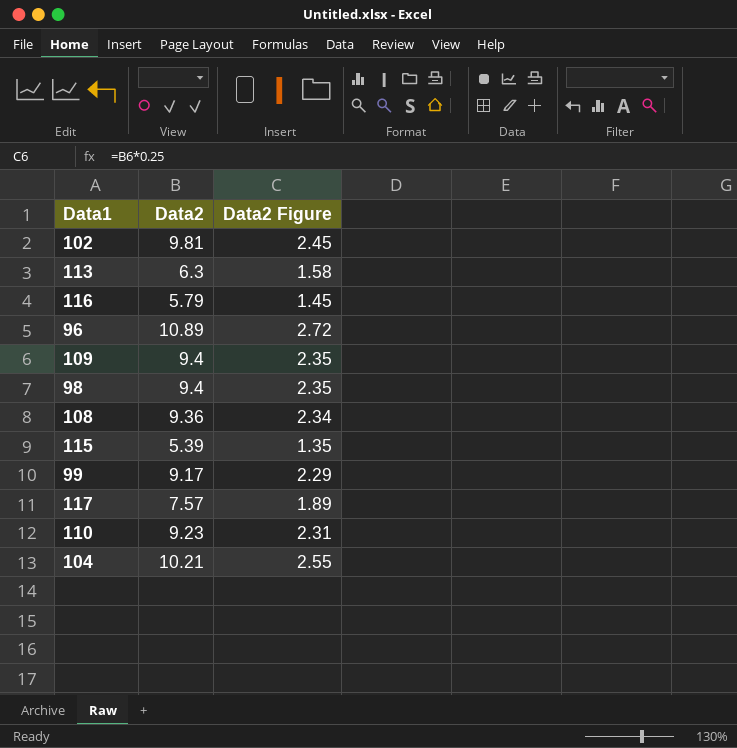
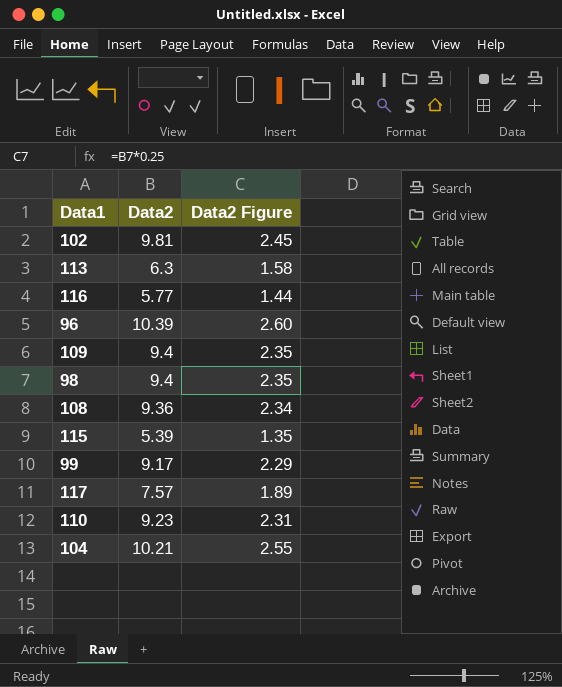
116 | Data2: 5.79 -> 5.77
116 | Data2 Figure: 1.45 -> 1.44
96 | Data2: 10.89 -> 10.39
96 | Data2 Figure: 2.72 -> 2.60

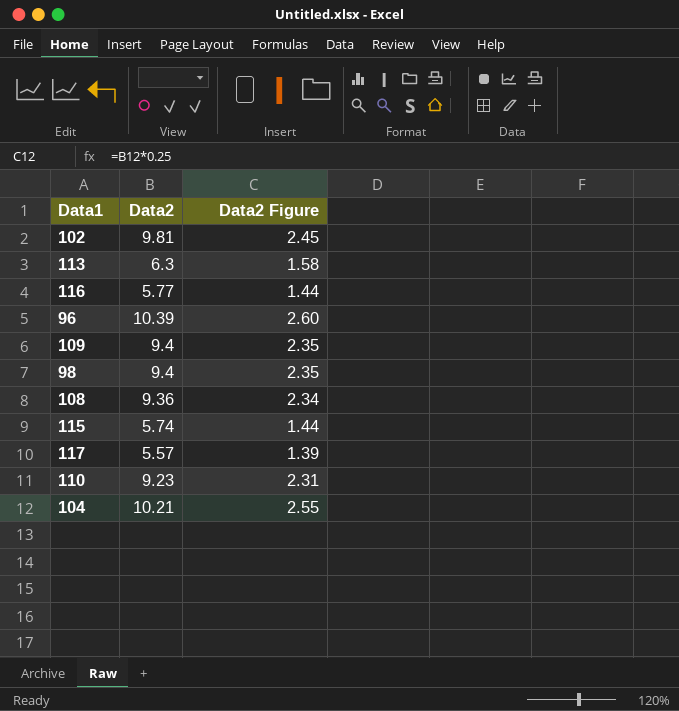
row 99: 9.17 | 2.29 -> none
115 | Data2: 5.39 -> 5.74
115 | Data2 Figure: 1.35 -> 1.44
117 | Data2: 7.57 -> 5.57
117 | Data2 Figure: 1.89 -> 1.39

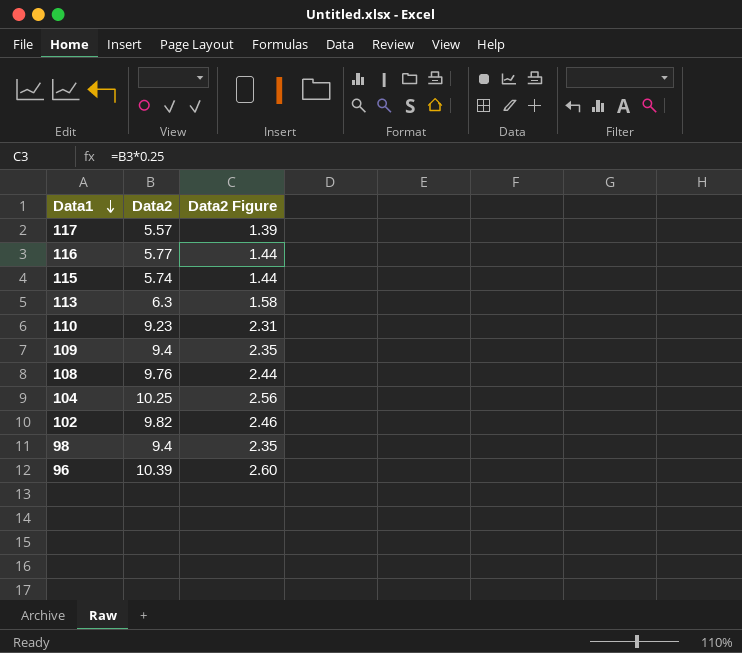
row order: none -> Data1 descending
108 | Data2: 9.36 -> 9.76
108 | Data2 Figure: 2.34 -> 2.44
104 | Data2: 10.21 -> 10.25
104 | Data2 Figure: 2.55 -> 2.56
102 | Data2: 9.81 -> 9.82
102 | Data2 Figure: 2.45 -> 2.46

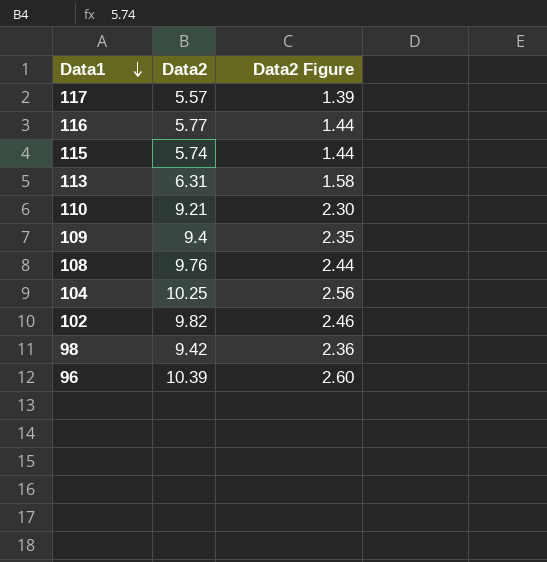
113 | Data2: 6.3 -> 6.31
110 | Data2: 9.23 -> 9.21
110 | Data2 Figure: 2.31 -> 2.30
98 | Data2: 9.4 -> 9.42
98 | Data2 Figure: 2.35 -> 2.36

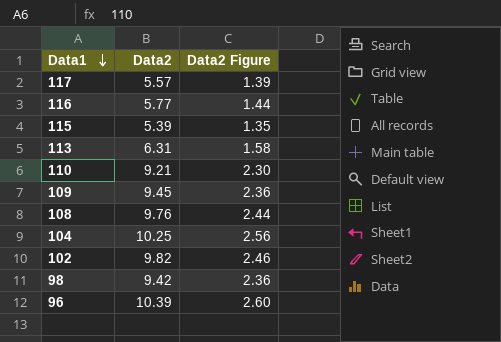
115 | Data2: 5.74 -> 5.39
115 | Data2 Figure: 1.44 -> 1.35
109 | Data2: 9.4 -> 9.45
109 | Data2 Figure: 2.35 -> 2.36

